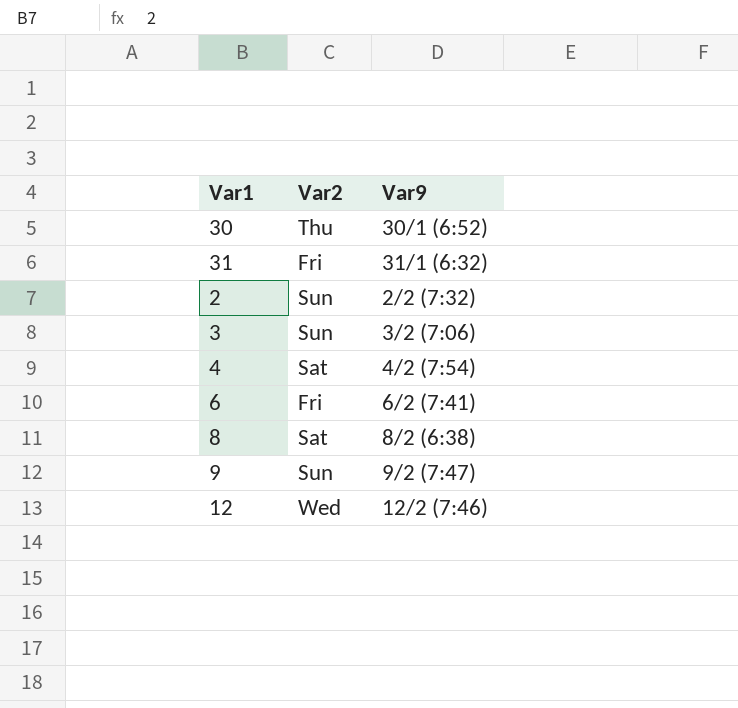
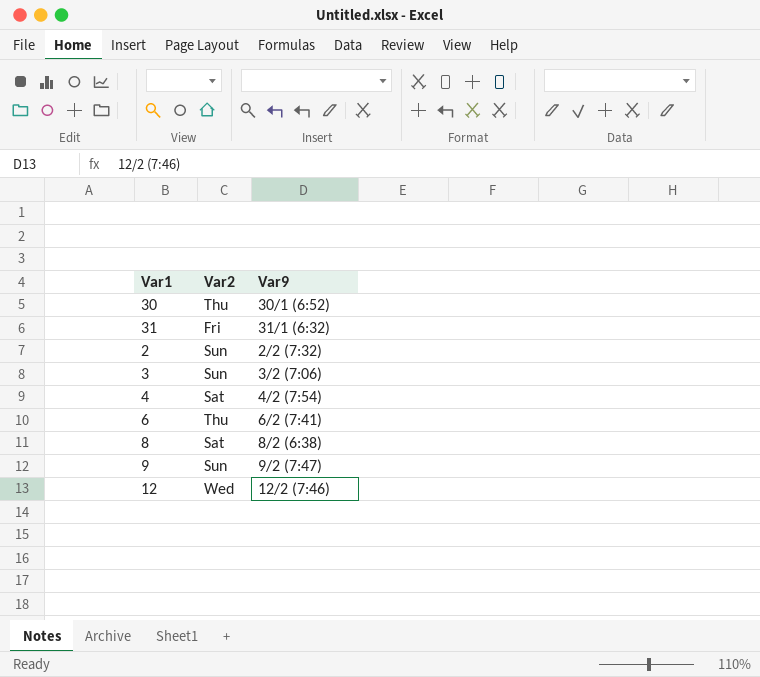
6 | Var2: Fri -> Thu

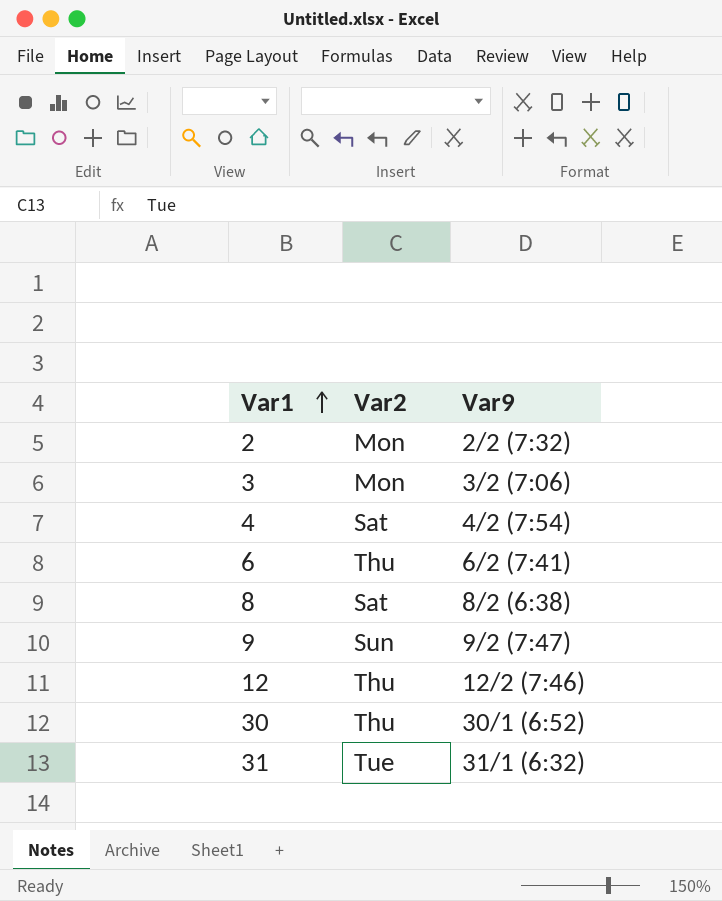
row order: none -> Var1 ascending
2 | Var2: Sun -> Mon
3 | Var2: Sun -> Mon
12 | Var2: Wed -> Thu
31 | Var2: Fri -> Tue

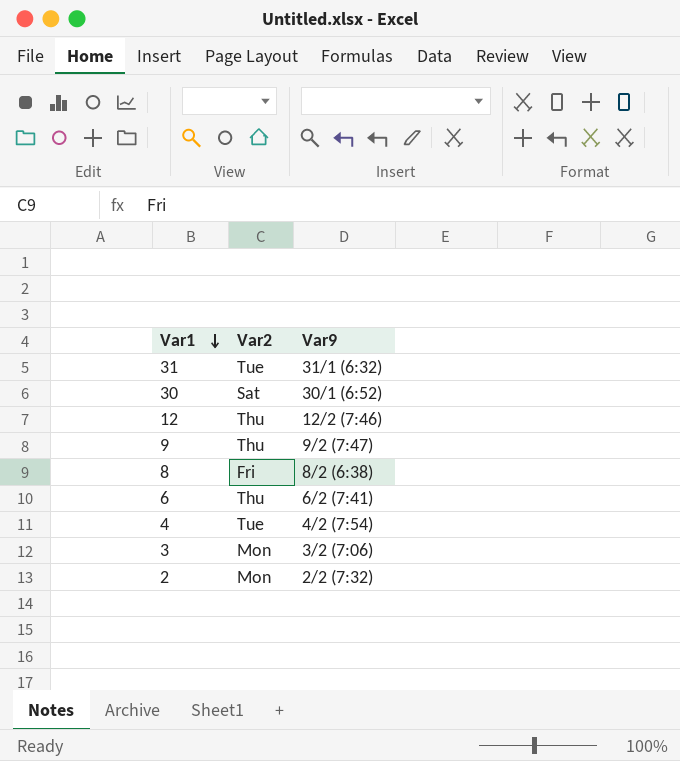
row order: Var1 ascending -> Var1 descending
30 | Var2: Thu -> Sat
9 | Var2: Sun -> Thu
8 | Var2: Sat -> Fri
4 | Var2: Sat -> Tue

